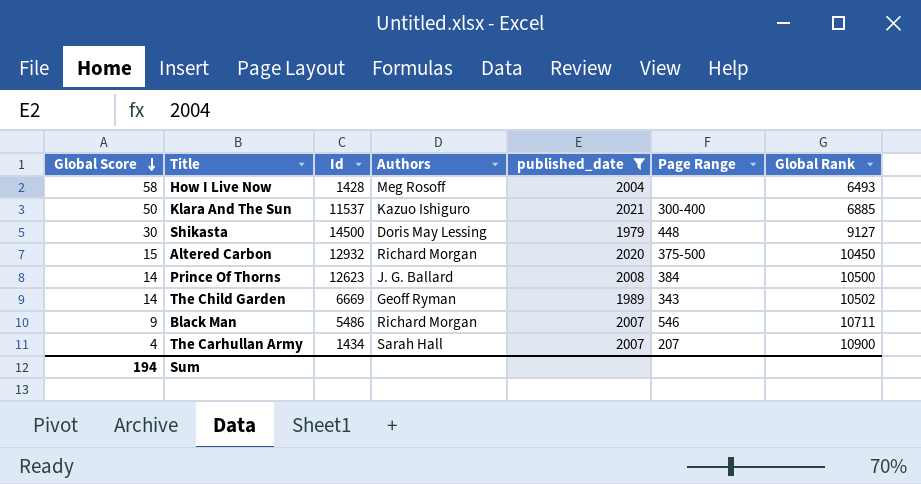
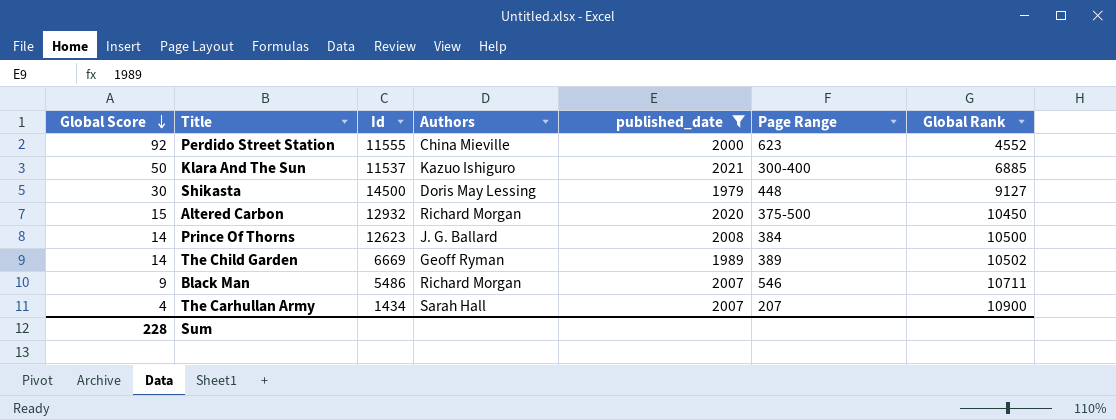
row How I Live Now: 58 | 1428 | Meg Rosoff | 2004 | none | 6493 -> none
row Perdido Street Station: none -> 92 | 11555 | China Mieville | 2000 | 623 | 4552
The Child Garden | Page Range: 343 -> 389
Sum | Global Score: 194 -> 228

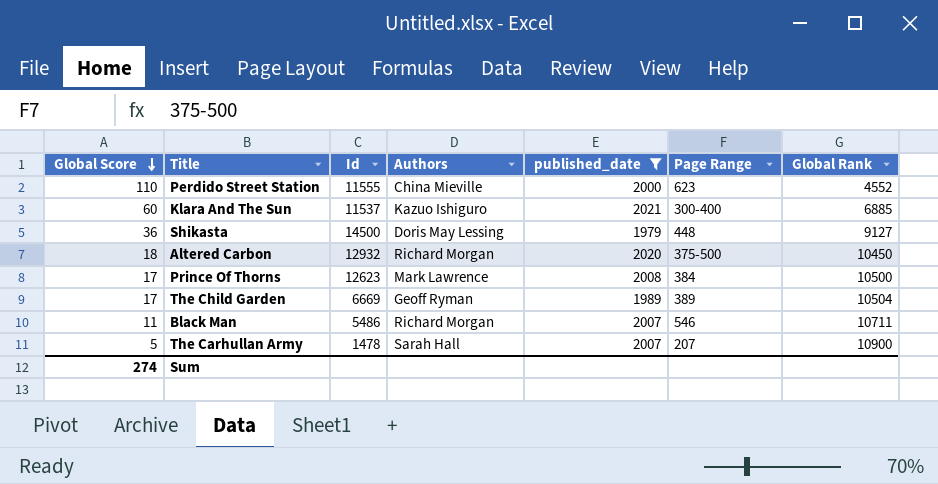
Perdido Street Station | Global Score: 92 -> 110
Klara And The Sun | Global Score: 50 -> 60
Shikasta | Global Score: 30 -> 36
Altered Carbon | Global Score: 15 -> 18
Prince Of Thorns | Global Score: 14 -> 17
Prince Of Thorns | Authors: J. G. Ballard -> Mark Lawrence
The Child Garden | Global Score: 14 -> 17
The Child Garden | Global Rank: 10502 -> 10504
Black Man | Global Score: 9 -> 11
The Carhullan Army | Global Score: 4 -> 5
The Carhullan Army | Id: 1434 -> 1478
Sum | Global Score: 228 -> 274

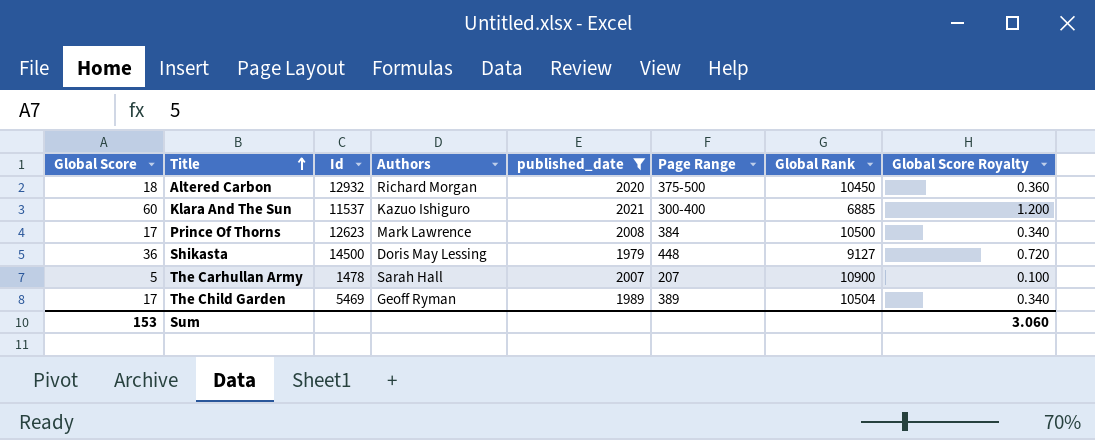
row order: Global Score descending -> Title ascending
column Global Score Royalty | formula: none -> [Global Score] * 0.02
row Perdido Street Station: 110 | 11555 | China Mieville | 2000 | 623 | 4552 -> none
row Black Man: 11 | 5486 | Richard Morgan | 2007 | 546 | 10711 -> none
The Child Garden | Id: 6669 -> 5469
Sum | Global Score: 274 -> 153

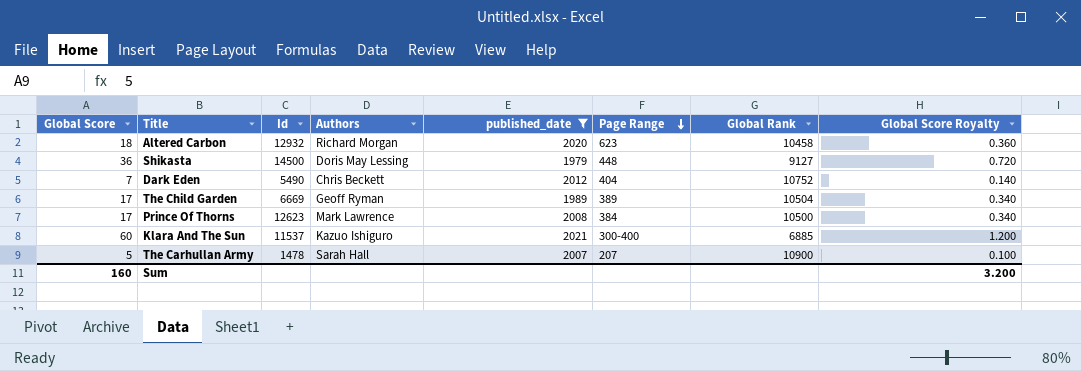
row order: Title ascending -> Page Range descending
Altered Carbon | Page Range: 375-500 -> 623
Altered Carbon | Global Rank: 10450 -> 10458
row Dark Eden: none -> 7 | 5490 | Chris Beckett | 2012 | 404 | 10752 | 0.140
The Child Garden | Id: 5469 -> 6669
Sum | Global Score: 153 -> 160
Sum | Global Score Royalty: 3.060 -> 3.200

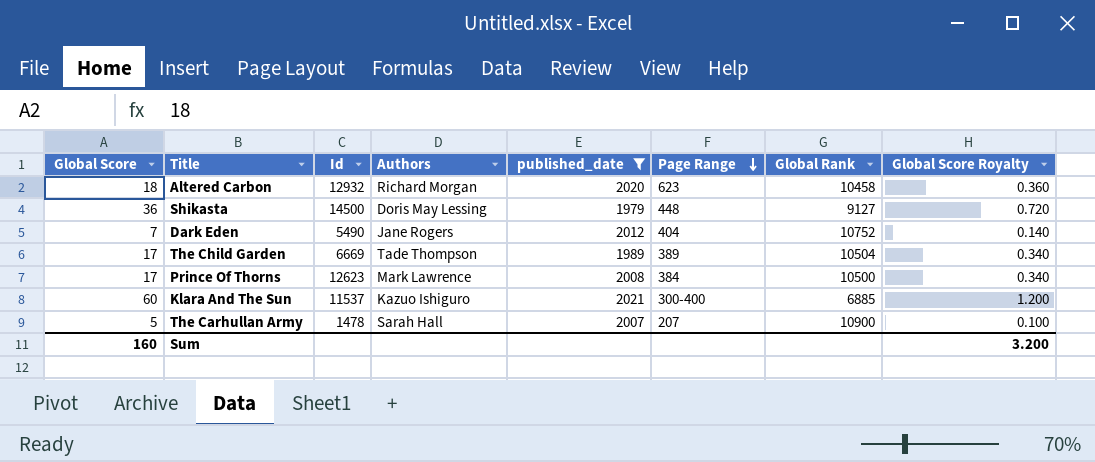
Dark Eden | Authors: Chris Beckett -> Jane Rogers
The Child Garden | Authors: Geoff Ryman -> Tade Thompson

